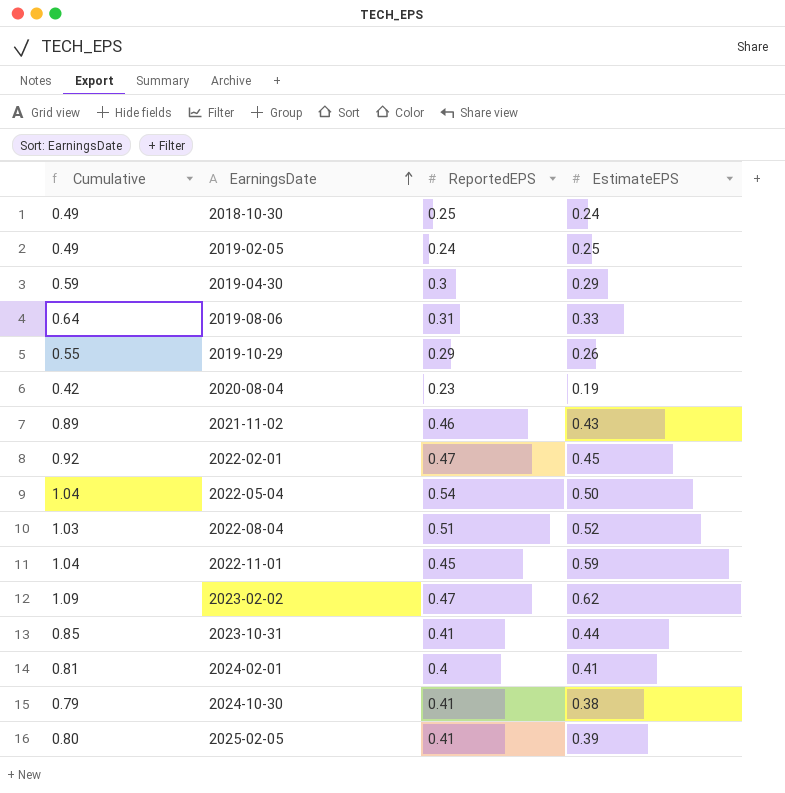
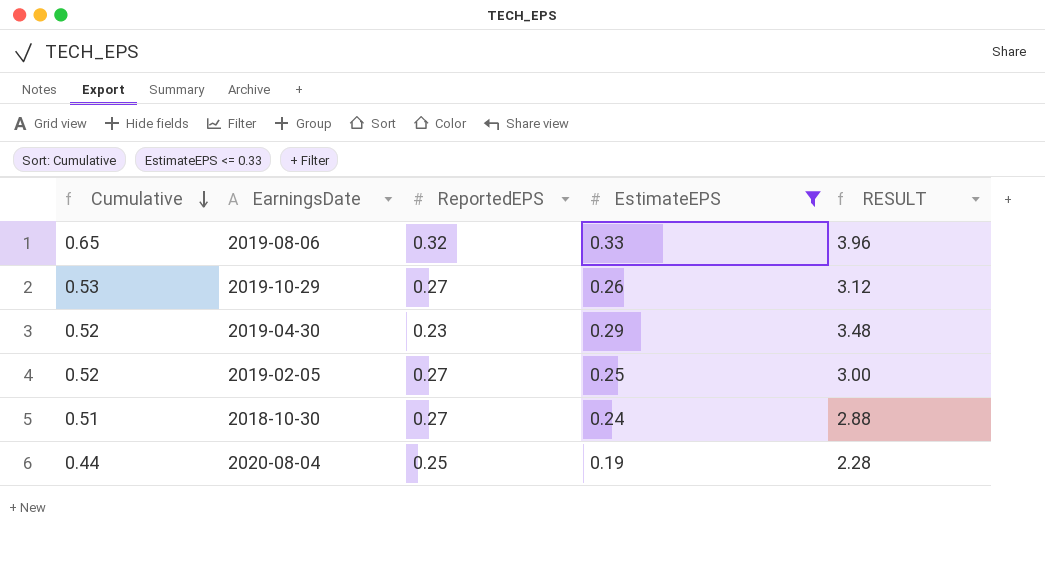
filter: none -> EstimateEPS <= 0.33
row order: EarningsDate ascending -> Cumulative descending
column RESULT | formula: none -> [EstimateEPS] * 12
2019-08-06 | Cumulative: 0.64 -> 0.65
2019-08-06 | ReportedEPS: 0.31 -> 0.32
2019-10-29 | Cumulative: 0.55 -> 0.53
2019-10-29 | ReportedEPS: 0.29 -> 0.27
2019-04-30 | Cumulative: 0.59 -> 0.52
2019-04-30 | ReportedEPS: 0.3 -> 0.23
2019-02-05 | Cumulative: 0.49 -> 0.52
2019-02-05 | ReportedEPS: 0.24 -> 0.27
2018-10-30 | Cumulative: 0.49 -> 0.51
2018-10-30 | ReportedEPS: 0.25 -> 0.27
2020-08-04 | Cumulative: 0.42 -> 0.44
2020-08-04 | ReportedEPS: 0.23 -> 0.25

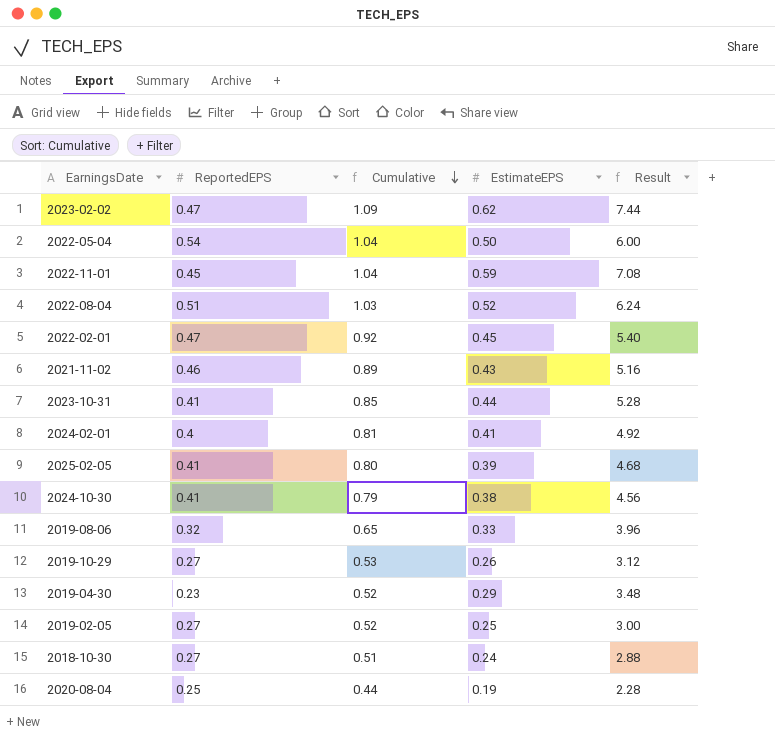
filter: EstimateEPS <= 0.33 -> none
column Cumulative | position: 1 -> 3
column name: RESULT -> Result

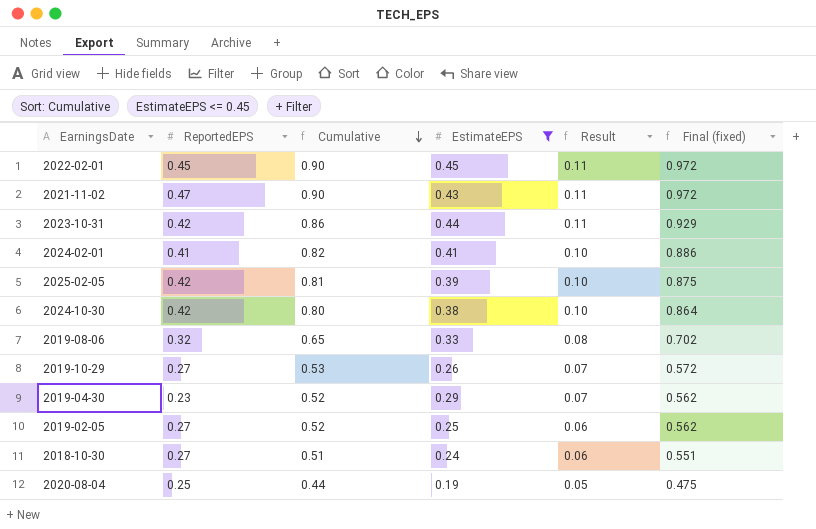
filter: none -> EstimateEPS <= 0.45
column Result | formula: [EstimateEPS] * 12 -> [EstimateEPS] * 0.25
column Final (fixed) | formula: none -> [Cumulative] * 1.08
2022-02-01 | ReportedEPS: 0.47 -> 0.45
2022-02-01 | Cumulative: 0.92 -> 0.90
2021-11-02 | ReportedEPS: 0.46 -> 0.47
2021-11-02 | Cumulative: 0.89 -> 0.90
2023-10-31 | ReportedEPS: 0.41 -> 0.42
2023-10-31 | Cumulative: 0.85 -> 0.86
2024-02-01 | ReportedEPS: 0.4 -> 0.41
2024-02-01 | Cumulative: 0.81 -> 0.82
2025-02-05 | ReportedEPS: 0.41 -> 0.42
2025-02-05 | Cumulative: 0.80 -> 0.81
2024-10-30 | ReportedEPS: 0.41 -> 0.42
2024-10-30 | Cumulative: 0.79 -> 0.80

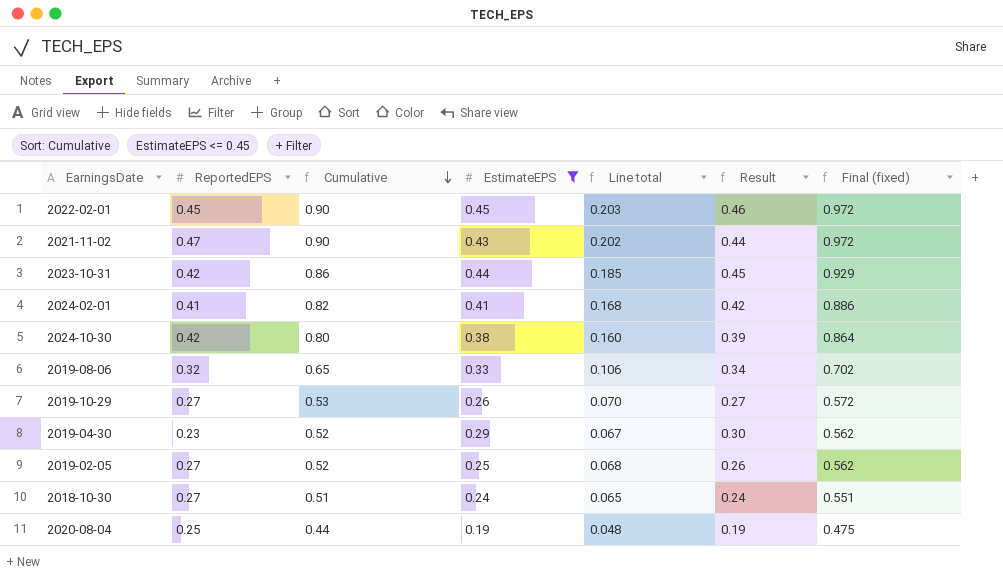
column Line total | formula: none -> [ReportedEPS] * [EstimateEPS]
column Result | formula: [EstimateEPS] * 0.25 -> [EstimateEPS] * 1.02
row 2025-02-05: 0.42 | 0.81 | 0.39 | 0.10 | 0.875 -> none

